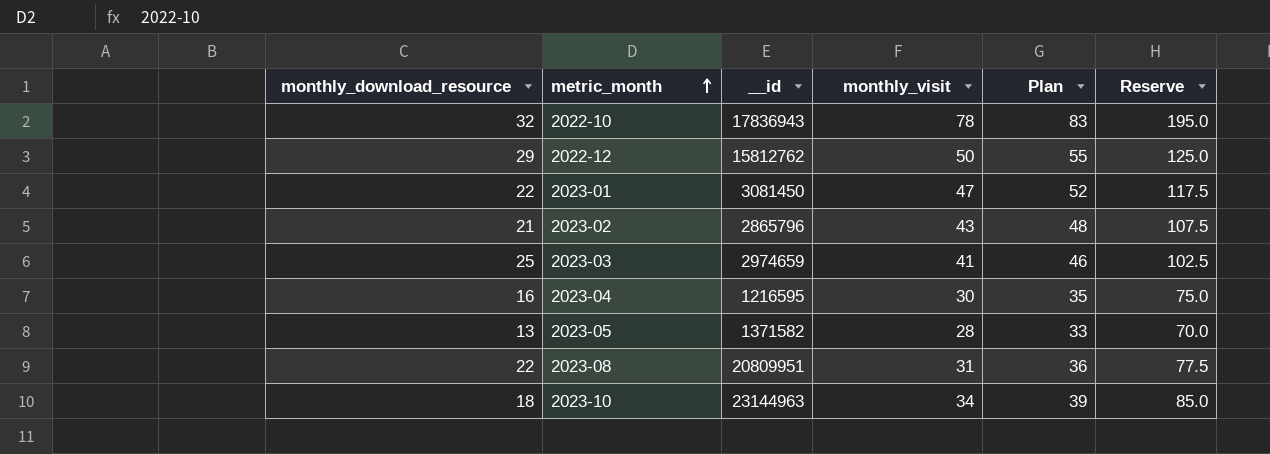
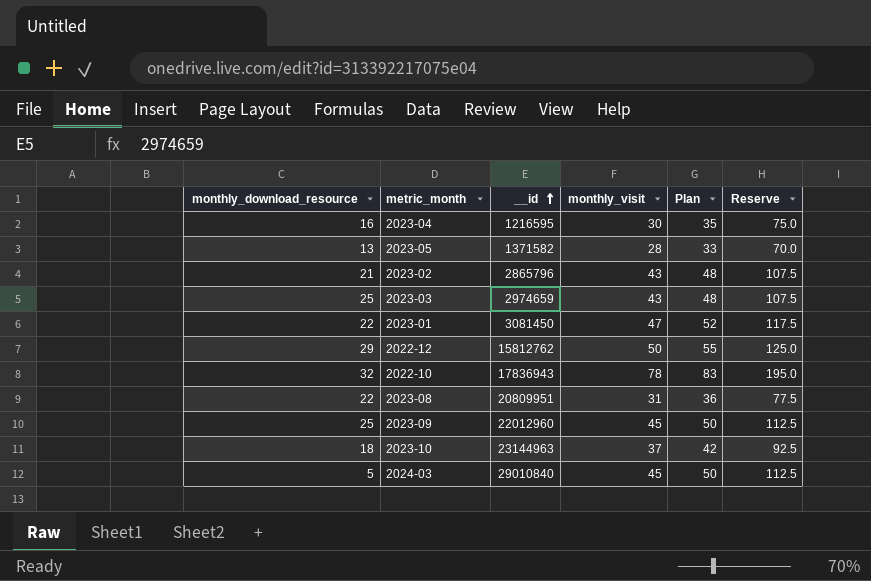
row order: metric_month ascending -> __id ascending
2023-03 | monthly_visit: 41 -> 43
2023-03 | Plan: 46 -> 48
2023-03 | Reserve: 102.5 -> 107.5
row 2023-09: none -> 25 | 22012960 | 45 | 50 | 112.5
2023-10 | monthly_visit: 34 -> 37
2023-10 | Plan: 39 -> 42
2023-10 | Reserve: 85.0 -> 92.5
row 2024-03: none -> 5 | 29010840 | 45 | 50 | 112.5

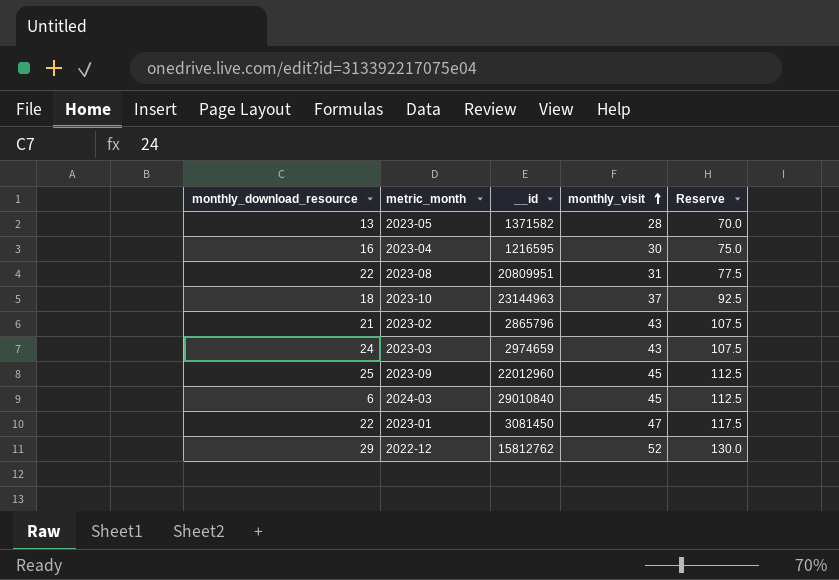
row order: __id ascending -> monthly_visit ascending
column Plan | formula: [monthly_visit] + 5 -> none
row 2022-10: 32 | 17836943 | 78 | 83 | 195.0 -> none
2023-03 | monthly_download_resource: 25 -> 24
2024-03 | monthly_download_resource: 5 -> 6
2022-12 | monthly_visit: 50 -> 52
2022-12 | Reserve: 125.0 -> 130.0

